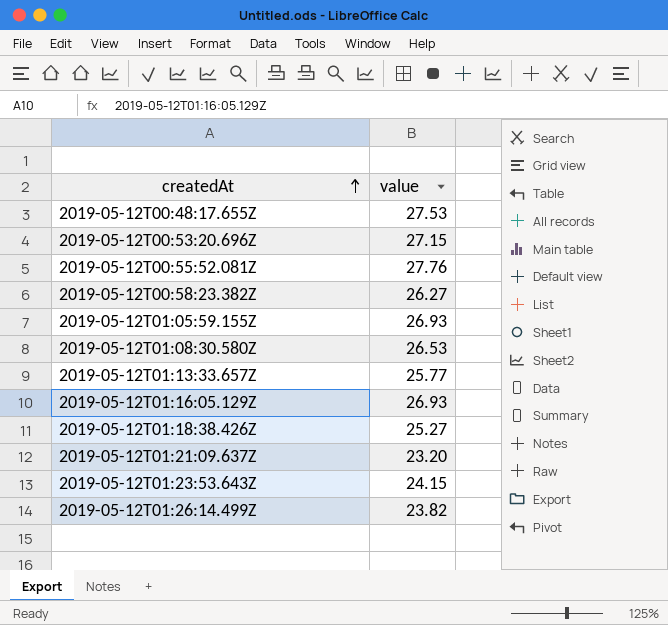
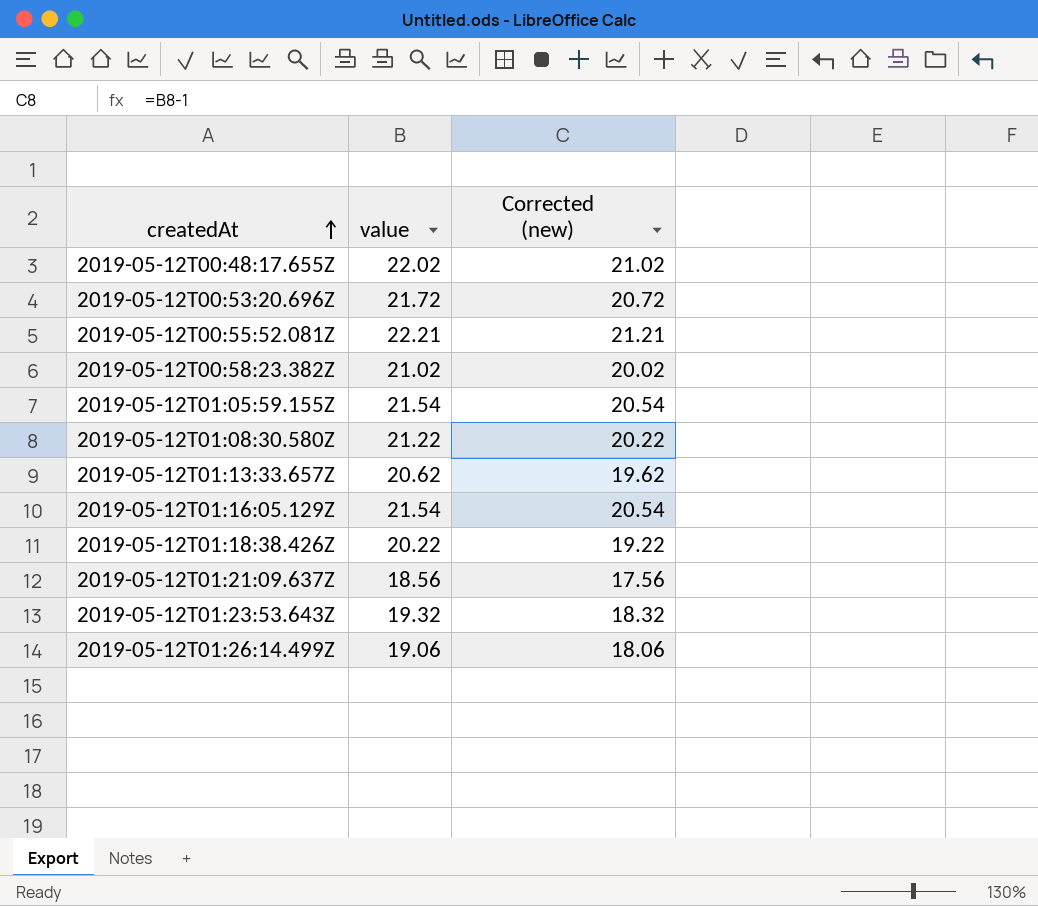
column Corrected (new) | formula: none -> [value] - 1
2019-05-12T00:48:17.655Z | value: 27.53 -> 22.02
2019-05-12T00:53:20.696Z | value: 27.15 -> 21.72
2019-05-12T00:55:52.081Z | value: 27.76 -> 22.21
2019-05-12T00:58:23.382Z | value: 26.27 -> 21.02
2019-05-12T01:05:59.155Z | value: 26.93 -> 21.54
2019-05-12T01:08:30.580Z | value: 26.53 -> 21.22
2019-05-12T01:13:33.657Z | value: 25.77 -> 20.62
2019-05-12T01:16:05.129Z | value: 26.93 -> 21.54
2019-05-12T01:18:38.426Z | value: 25.27 -> 20.22
2019-05-12T01:21:09.637Z | value: 23.20 -> 18.56
2019-05-12T01:23:53.643Z | value: 24.15 -> 19.32
2019-05-12T01:26:14.499Z | value: 23.82 -> 19.06

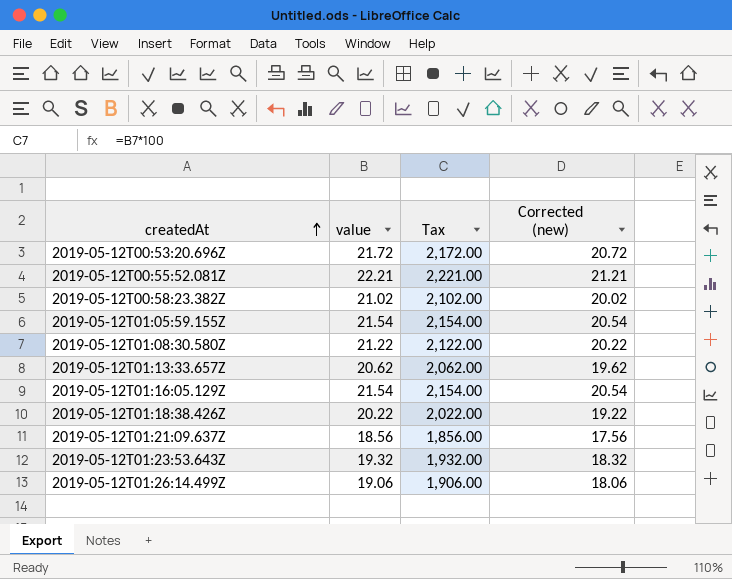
column Tax | formula: none -> [value] * 100
row 2019-05-12T00:48:17.655Z: 22.02 | 21.02 -> none

